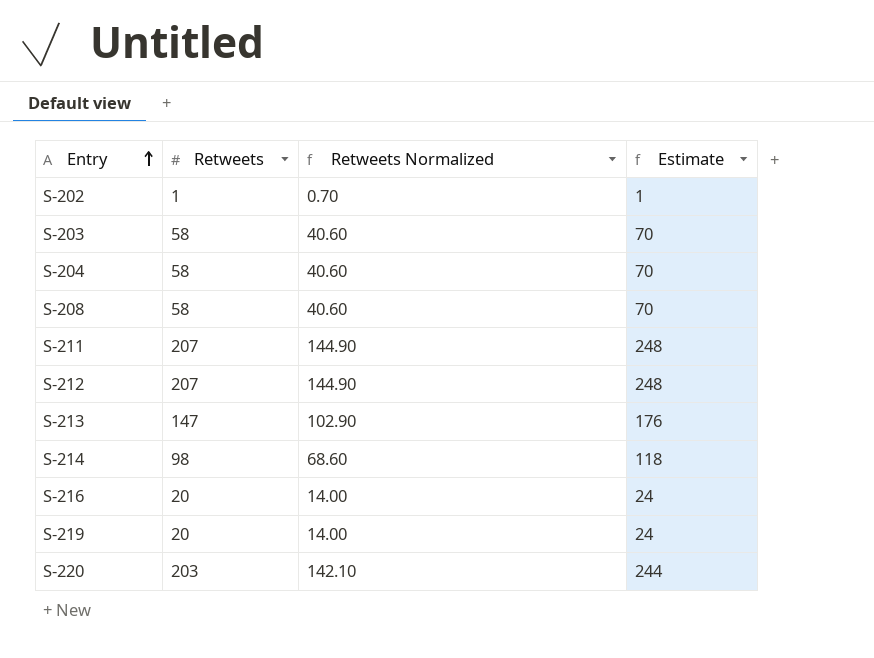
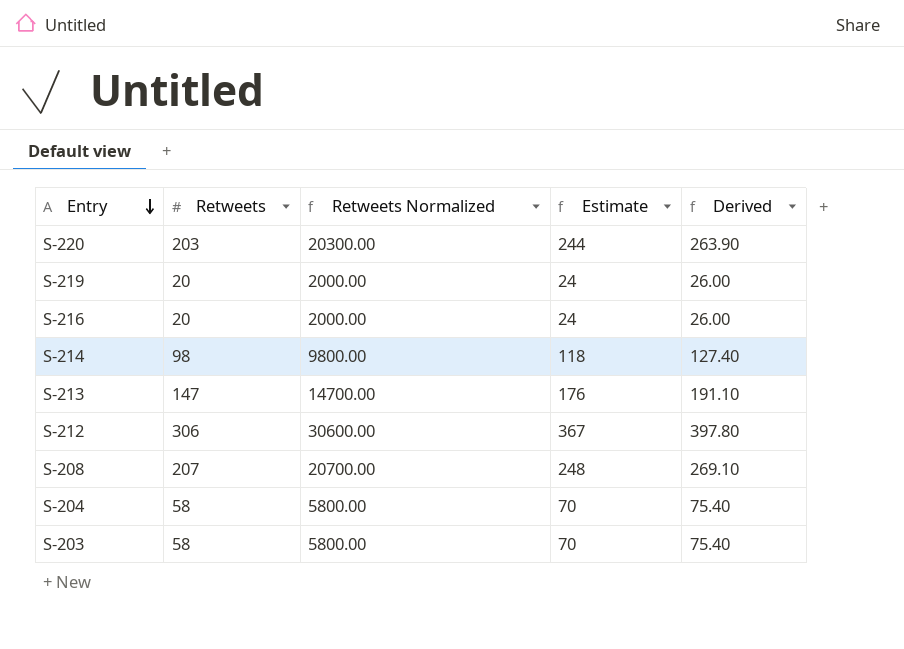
row order: Entry ascending -> Entry descending
column Retweets Normalized | formula: [Retweets] * 0.7 -> [Retweets] * 100
column Derived | formula: none -> [Retweets] * 1.3
row S-202: 1 | 0.70 | 1 -> none
row S-211: 207 | 144.90 | 248 -> none
S-212 | Retweets: 207 -> 306
S-212 | Estimate: 248 -> 367
S-208 | Retweets: 58 -> 207
S-208 | Estimate: 70 -> 248

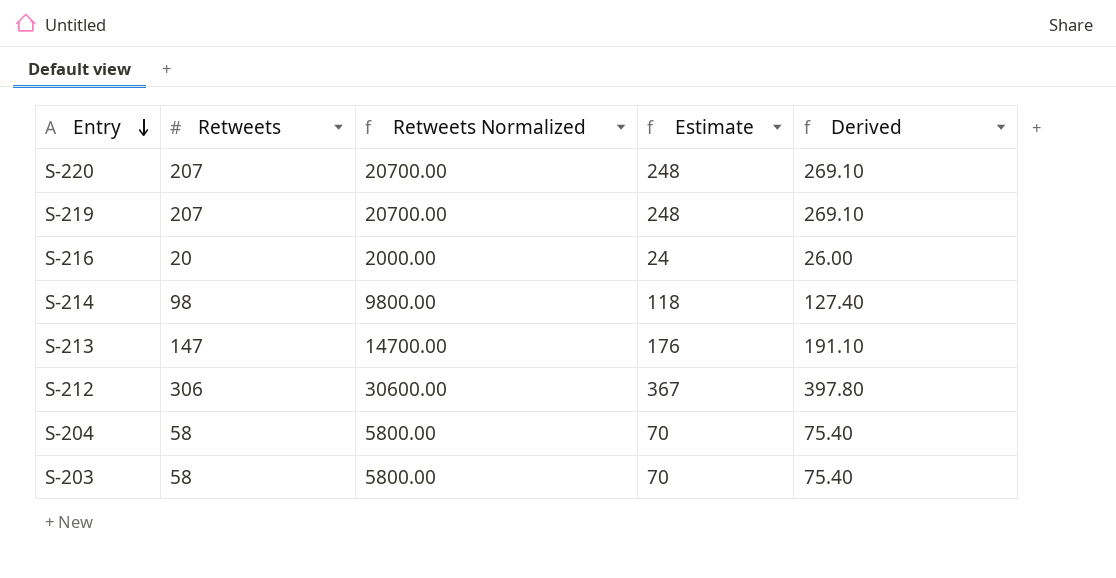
row S-208: 207 | 20700.00 | 248 | 269.10 -> none
S-220 | Retweets: 203 -> 207
S-220 | Retweets Normalized: 20300.00 -> 20700.00
S-220 | Estimate: 244 -> 248
S-220 | Derived: 263.90 -> 269.10
S-219 | Retweets: 20 -> 207
S-219 | Retweets Normalized: 2000.00 -> 20700.00
S-219 | Estimate: 24 -> 248
S-219 | Derived: 26.00 -> 269.10

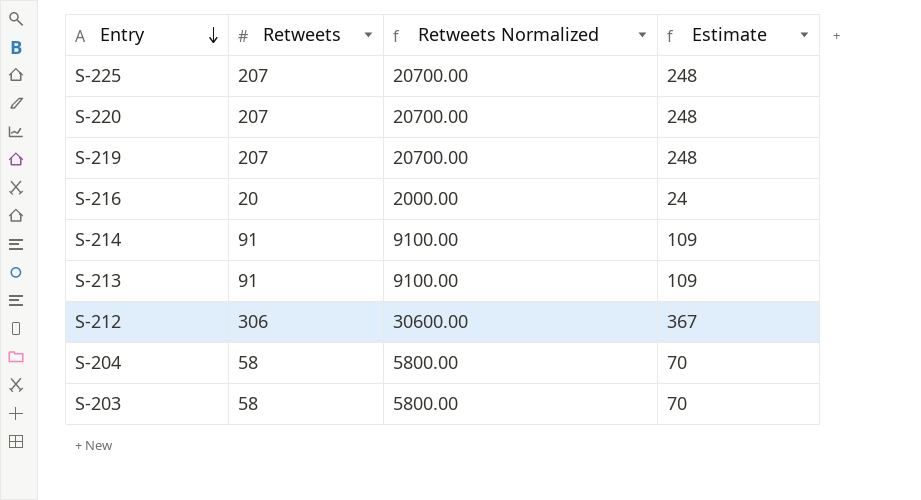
column Derived | formula: [Retweets] * 1.3 -> none
row S-225: none -> 207 | 20700.00 | 248
S-214 | Retweets: 98 -> 91
S-214 | Retweets Normalized: 9800.00 -> 9100.00
S-214 | Estimate: 118 -> 109
S-213 | Retweets: 147 -> 91
S-213 | Retweets Normalized: 14700.00 -> 9100.00
S-213 | Estimate: 176 -> 109

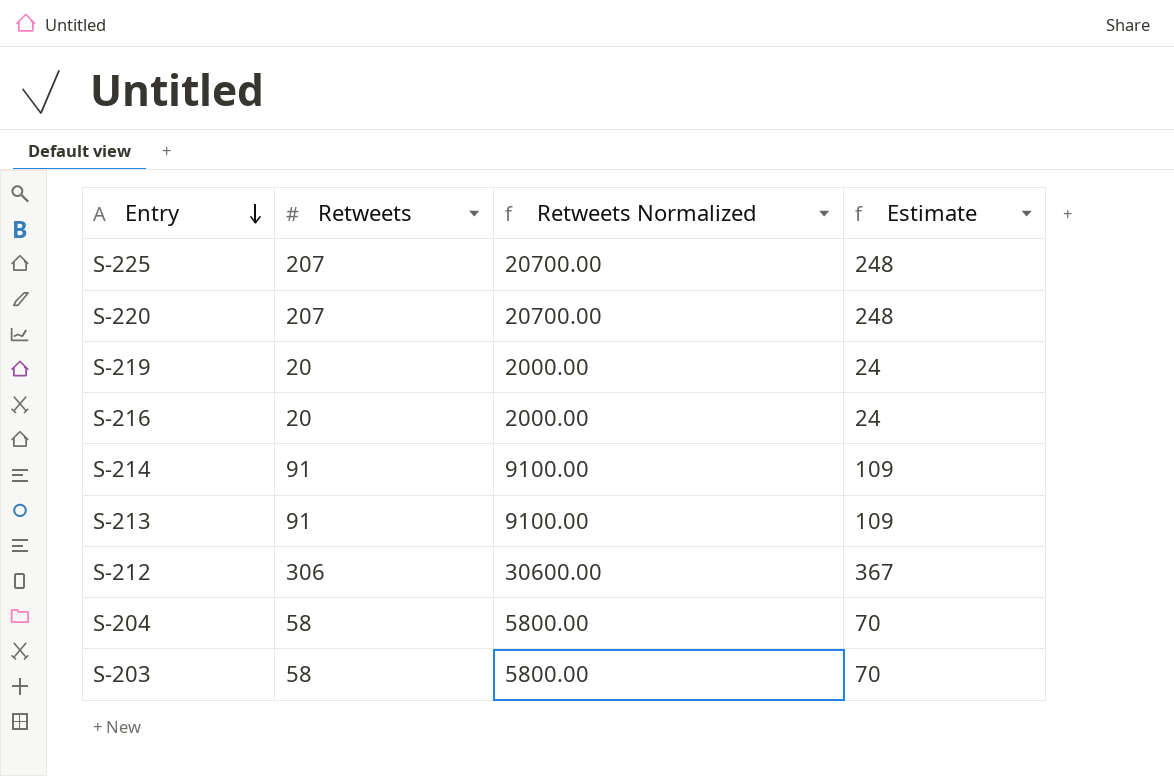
S-219 | Retweets: 207 -> 20
S-219 | Retweets Normalized: 20700.00 -> 2000.00
S-219 | Estimate: 248 -> 24

